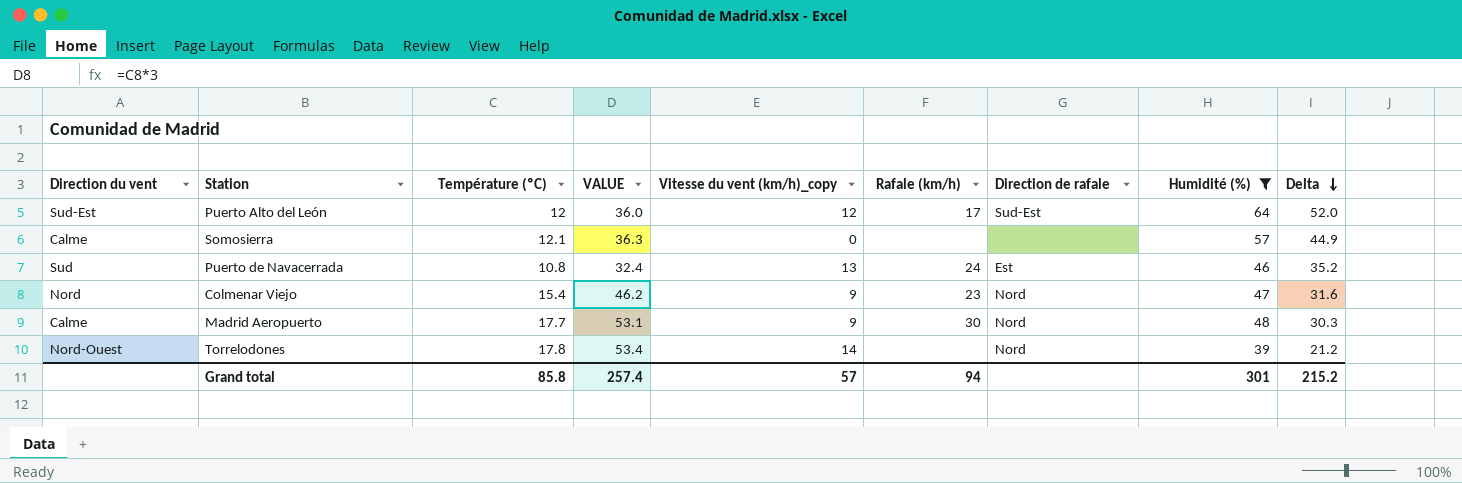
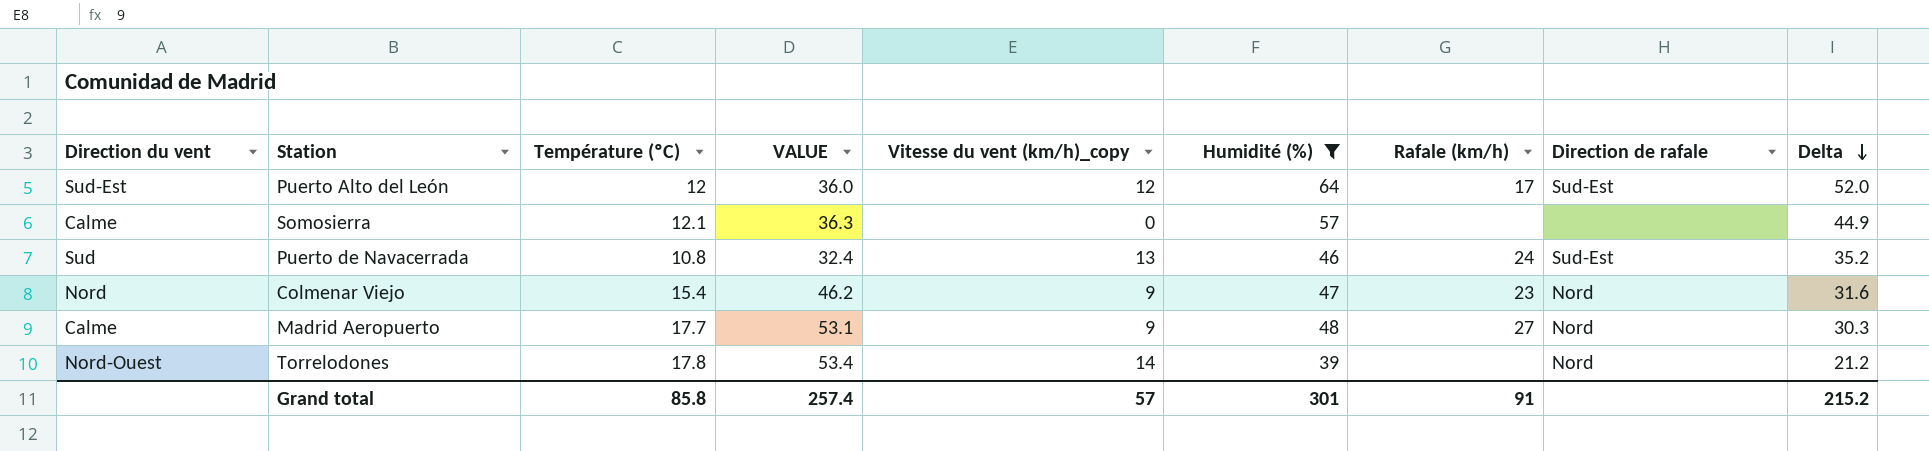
column Humidité (%) | position: 8 -> 6
Puerto de Navacerrada | Direction de rafale: Est -> Sud-Est
Madrid Aeropuerto | Rafale (km/h): 30 -> 27
Grand total | Rafale (km/h): 94 -> 91

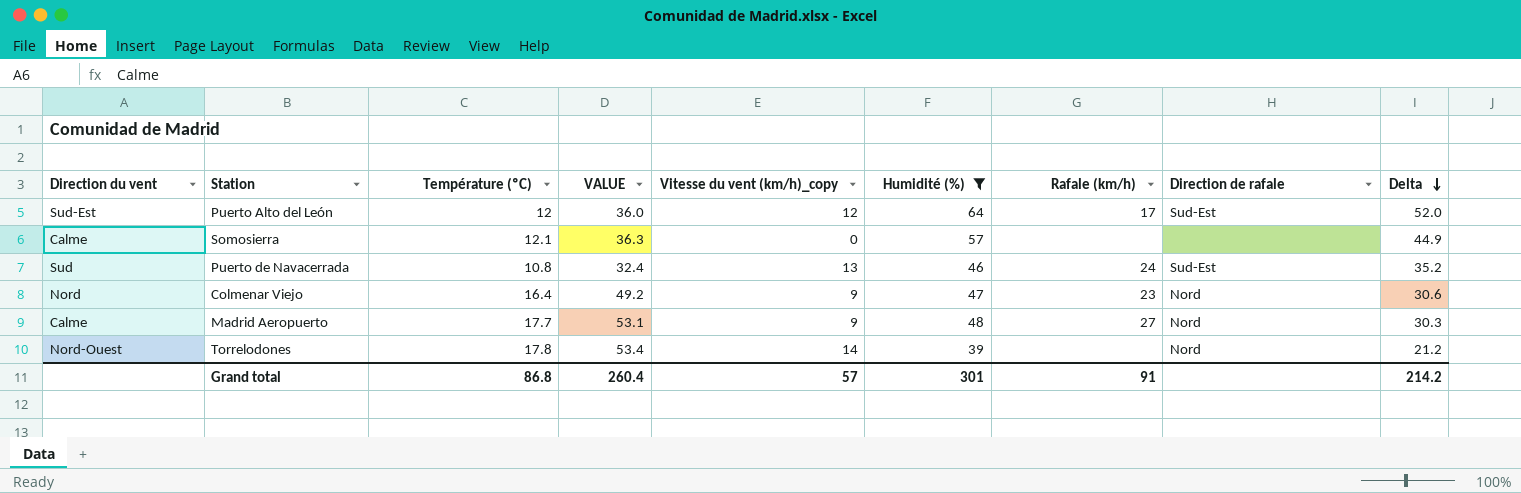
Colmenar Viejo | Température (ºC): 15.4 -> 16.4
Colmenar Viejo | VALUE: 46.2 -> 49.2
Colmenar Viejo | Delta: 31.6 -> 30.6
Grand total | Température (ºC): 85.8 -> 86.8
Grand total | VALUE: 257.4 -> 260.4
Grand total | Delta: 215.2 -> 214.2

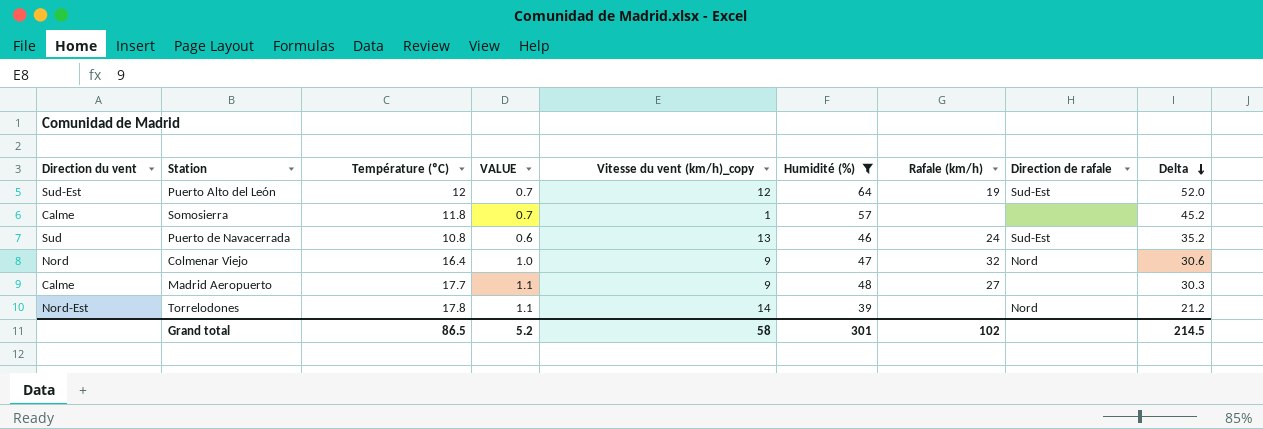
column VALUE | formula: [Température (ºC)] * 3 -> [Température (ºC)] * 0.06
Puerto Alto del León | Rafale (km/h): 17 -> 19
Somosierra | Température (ºC): 12.1 -> 11.8
Somosierra | Vitesse du vent (km/h)_copy: 0 -> 1
Somosierra | Delta: 44.9 -> 45.2
Colmenar Viejo | Rafale (km/h): 23 -> 32
Madrid Aeropuerto | Direction de rafale: Nord -> none
Torrelodones | Direction du vent: Nord-Ouest -> Nord-Est
Grand total | Température (ºC): 86.8 -> 86.5
Grand total | VALUE: 260.4 -> 5.2
Grand total | Vitesse du vent (km/h)_copy: 57 -> 58
Grand total | Rafale (km/h): 91 -> 102
Grand total | Delta: 214.2 -> 214.5

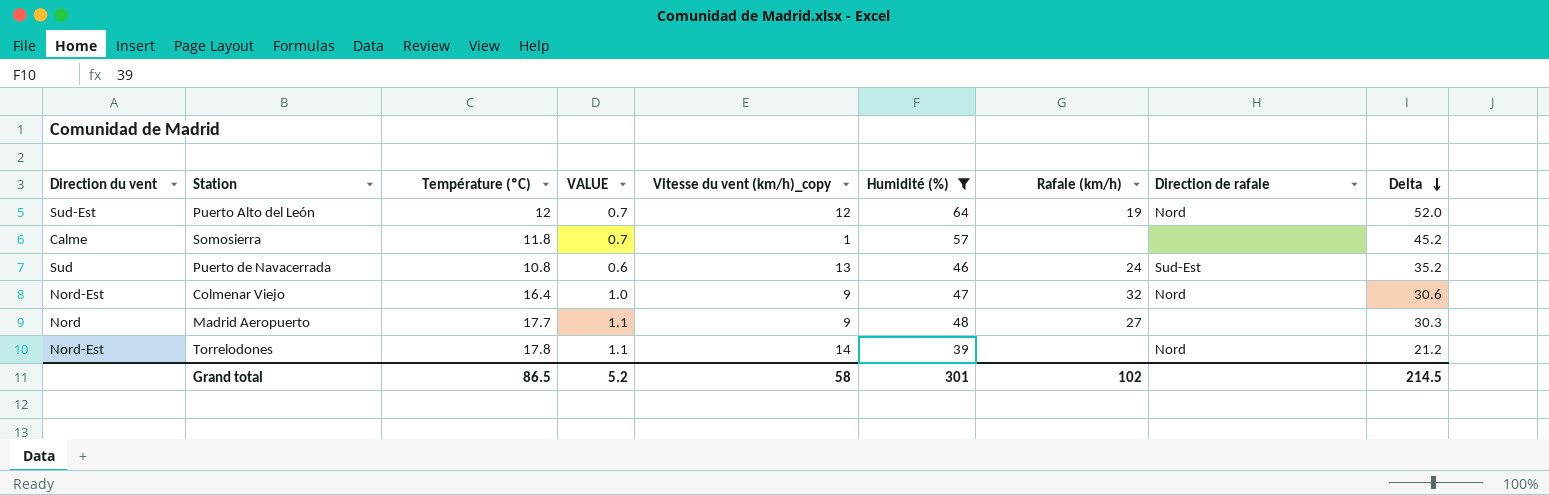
Puerto Alto del León | Direction de rafale: Sud-Est -> Nord
Colmenar Viejo | Direction du vent: Nord -> Nord-Est
Madrid Aeropuerto | Direction du vent: Calme -> Nord

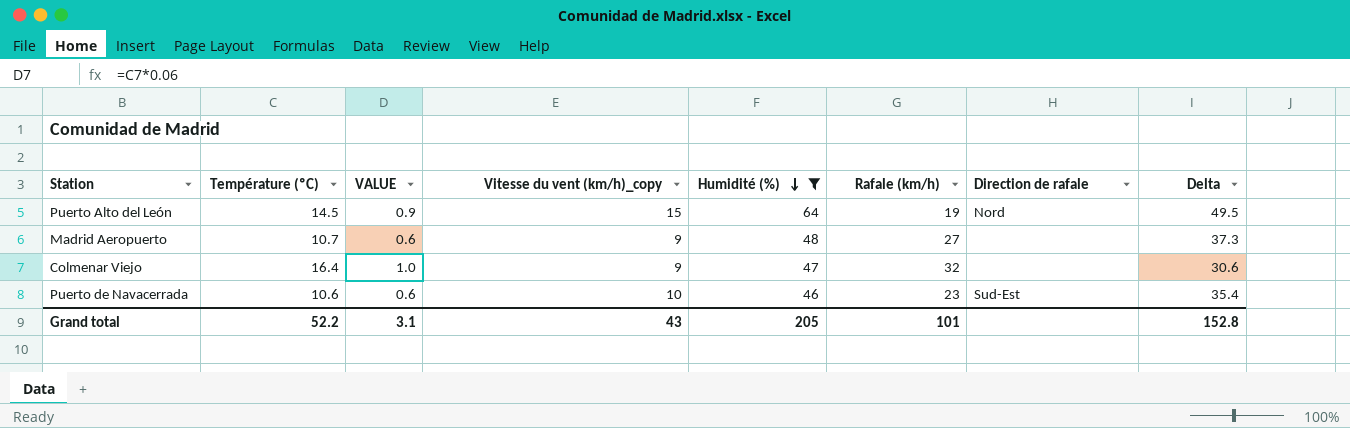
row order: Delta descending -> Humidité (%) descending
column Direction du vent | position: 1 -> none
row Somosierra: Calme | 11.8 | 0.7 | 1 | 57 | none | none | 45.2 -> none
row Torrelodones: Nord-Est | 17.8 | 1.1 | 14 | 39 | none | Nord | 21.2 -> none
Puerto Alto del León | Température (ºC): 12 -> 14.5
Puerto Alto del León | VALUE: 0.7 -> 0.9
Puerto Alto del León | Vitesse du vent (km/h)_copy: 12 -> 15
Puerto Alto del León | Delta: 52.0 -> 49.5
Madrid Aeropuerto | Température (ºC): 17.7 -> 10.7
Madrid Aeropuerto | VALUE: 1.1 -> 0.6
Madrid Aeropuerto | Delta: 30.3 -> 37.3
Colmenar Viejo | Direction de rafale: Nord -> none
Puerto de Navacerrada | Température (ºC): 10.8 -> 10.6
Puerto de Navacerrada | Vitesse du vent (km/h)_copy: 13 -> 10
Puerto de Navacerrada | Rafale (km/h): 24 -> 23
Puerto de Navacerrada | Delta: 35.2 -> 35.4
Grand total | Température (ºC): 86.5 -> 52.2
Grand total | VALUE: 5.2 -> 3.1
Grand total | Vitesse du vent (km/h)_copy: 58 -> 43
Grand total | Humidité (%): 301 -> 205
Grand total | Rafale (km/h): 102 -> 101
Grand total | Delta: 214.5 -> 152.8

